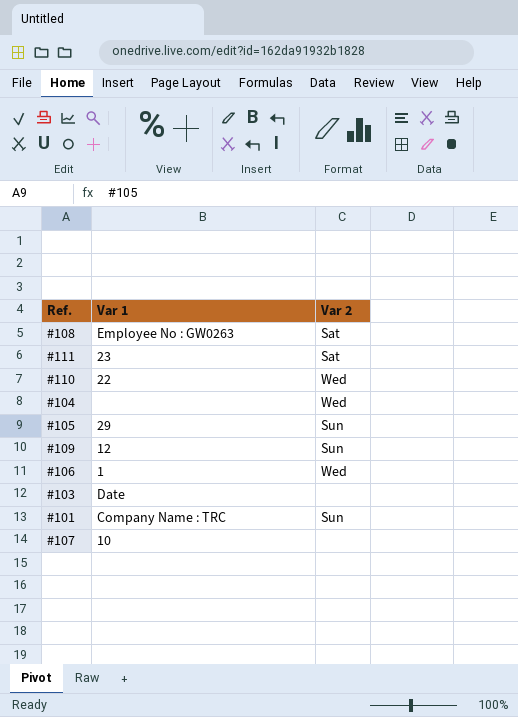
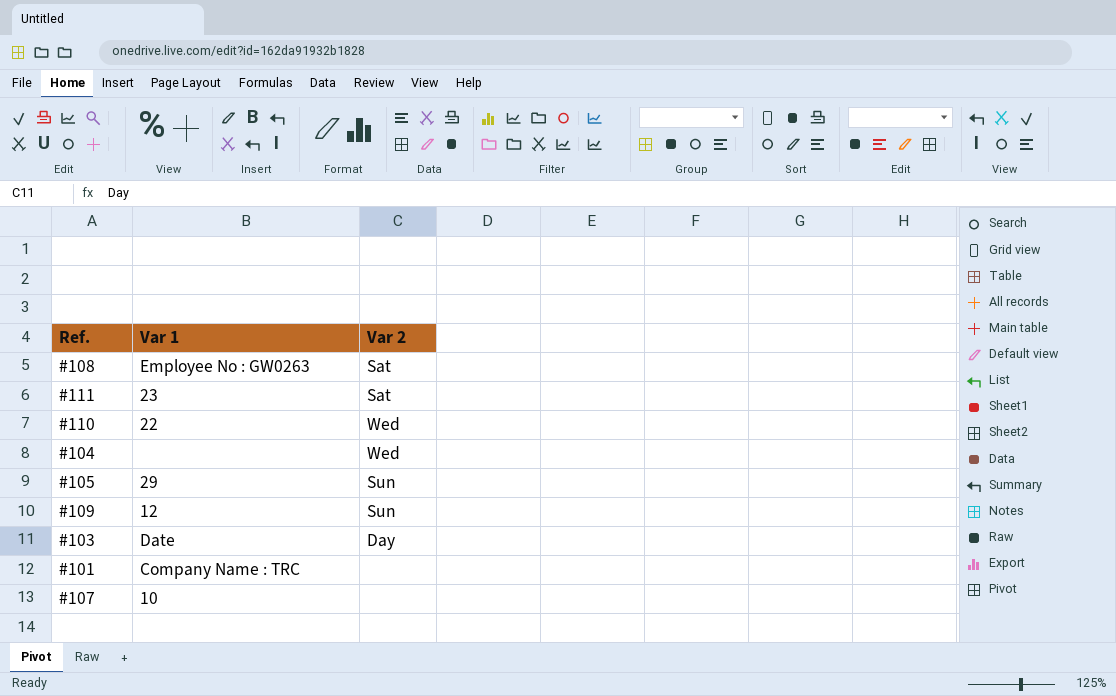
row #106: 1 | Wed -> none
#103 | Var 2: none -> Day
#101 | Var 2: Sun -> none

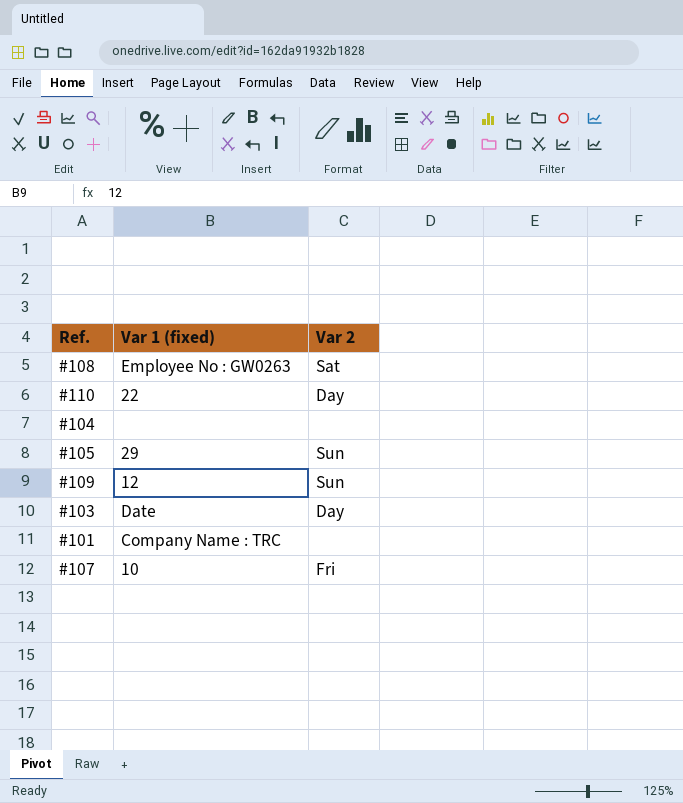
column name: Var 1 -> Var 1 (fixed)
row #111: 23 | Sat -> none
#110 | Var 2: Wed -> Day
#104 | Var 2: Wed -> none
#107 | Var 2: none -> Fri

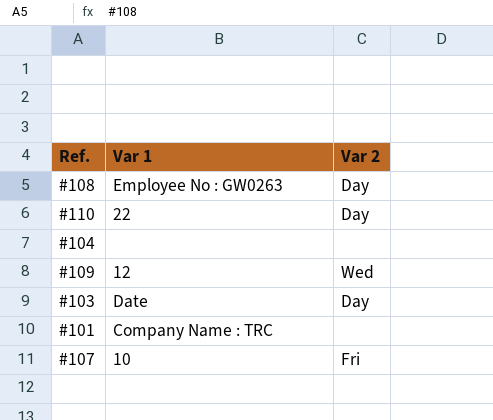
column name: Var 1 (fixed) -> Var 1
row #105: 29 | Sun -> none
#108 | Var 2: Sat -> Day
#109 | Var 2: Sun -> Wed

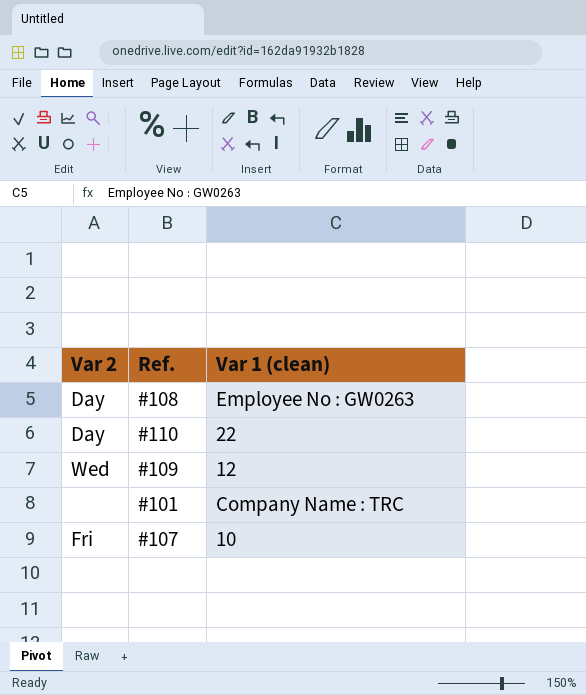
column Var 2 | position: 3 -> 1
column name: Var 1 -> Var 1 (clean)
row #104: none | none -> none
row #103: Date | Day -> none

